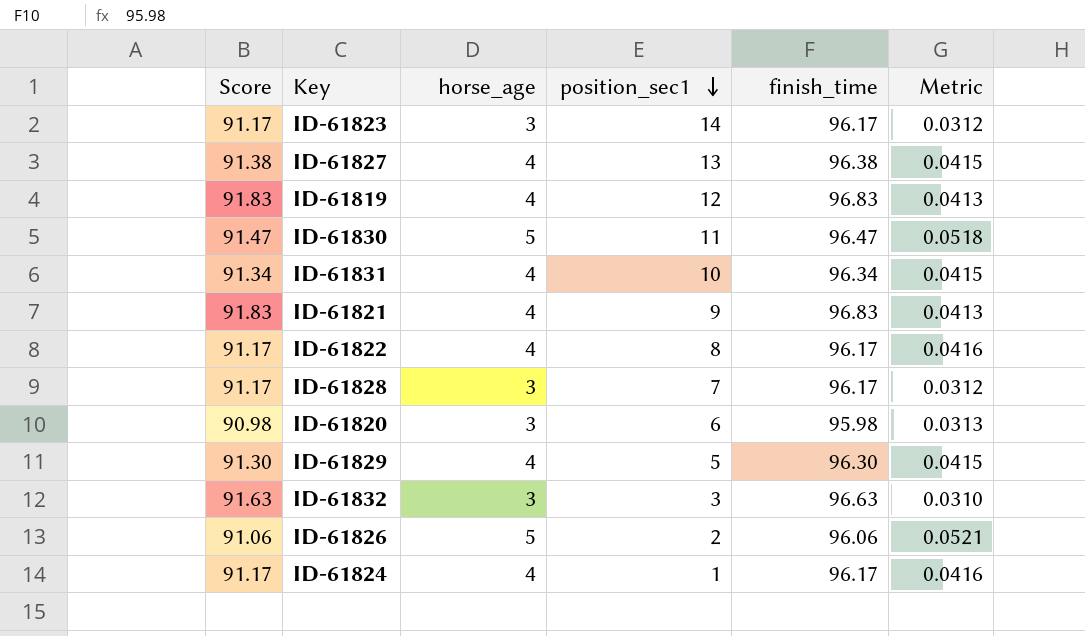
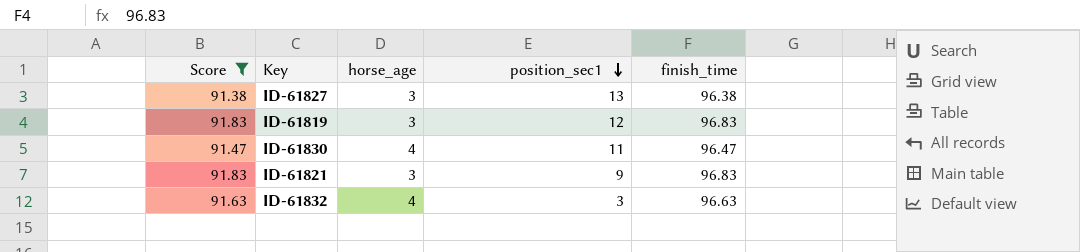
filter: none -> Score >= 91.38
column Metric | formula: [horse_age] / [finish_time] -> none
ID-61827 | horse_age: 4 -> 3
ID-61819 | horse_age: 4 -> 3
ID-61830 | horse_age: 5 -> 4
ID-61821 | horse_age: 4 -> 3
ID-61832 | horse_age: 3 -> 4

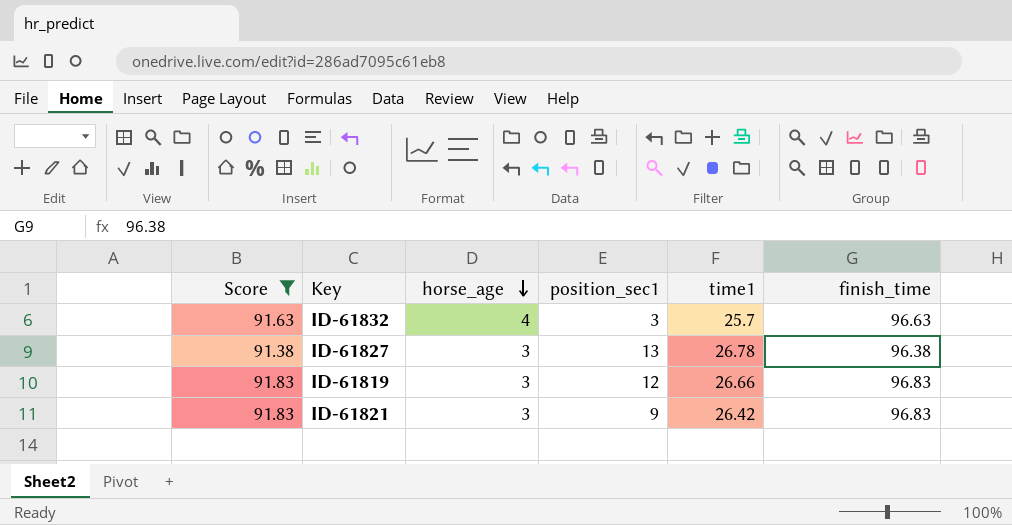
row order: position_sec1 descending -> horse_age descending
column time1 | position: none -> 5
row ID-61830: 91.47 | 4 | 11 | 96.47 -> none

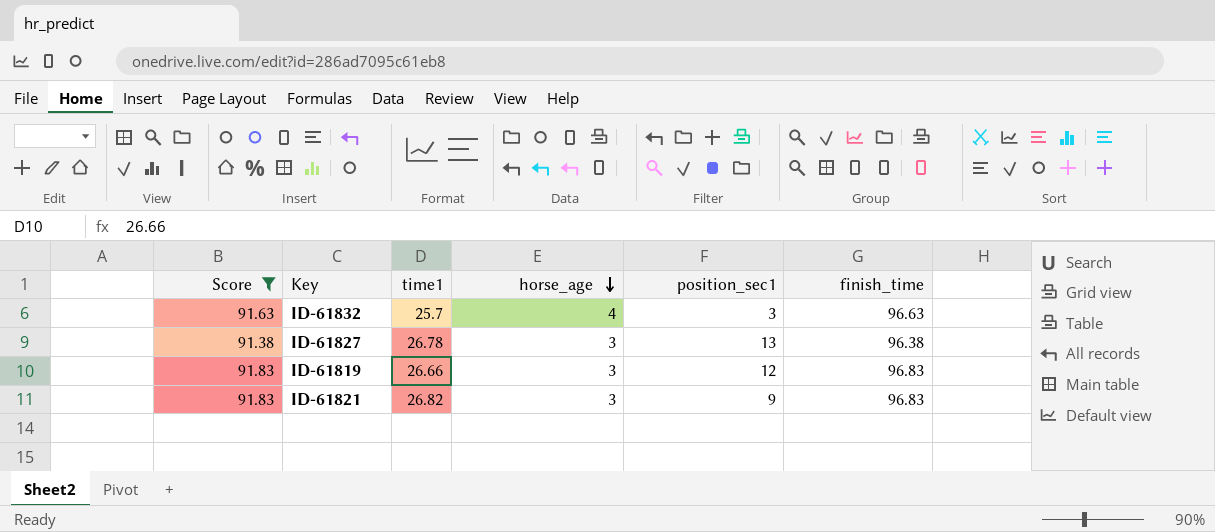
column time1 | position: 5 -> 3
ID-61821 | time1: 26.42 -> 26.82

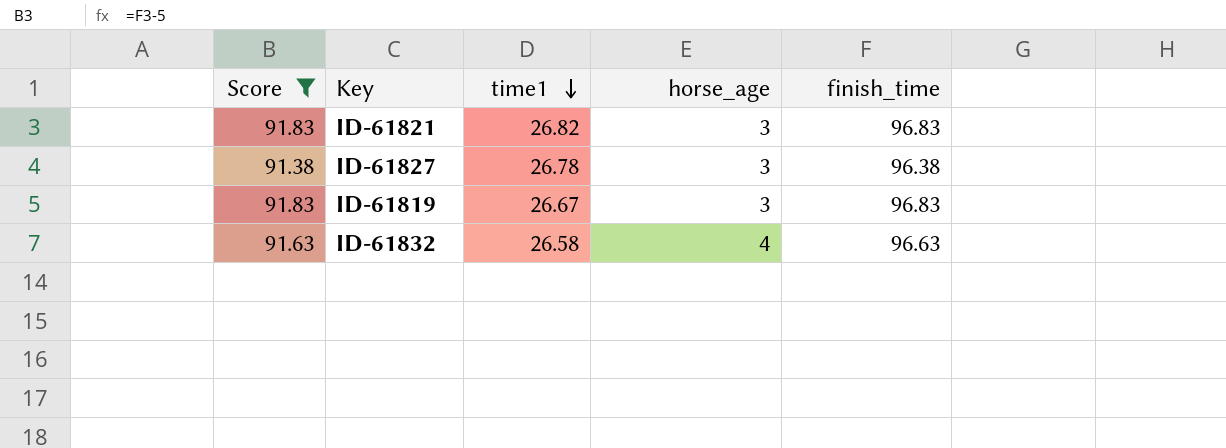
row order: horse_age descending -> time1 descending
column position_sec1 | position: 5 -> none
ID-61819 | time1: 26.66 -> 26.67
ID-61832 | time1: 25.7 -> 26.58

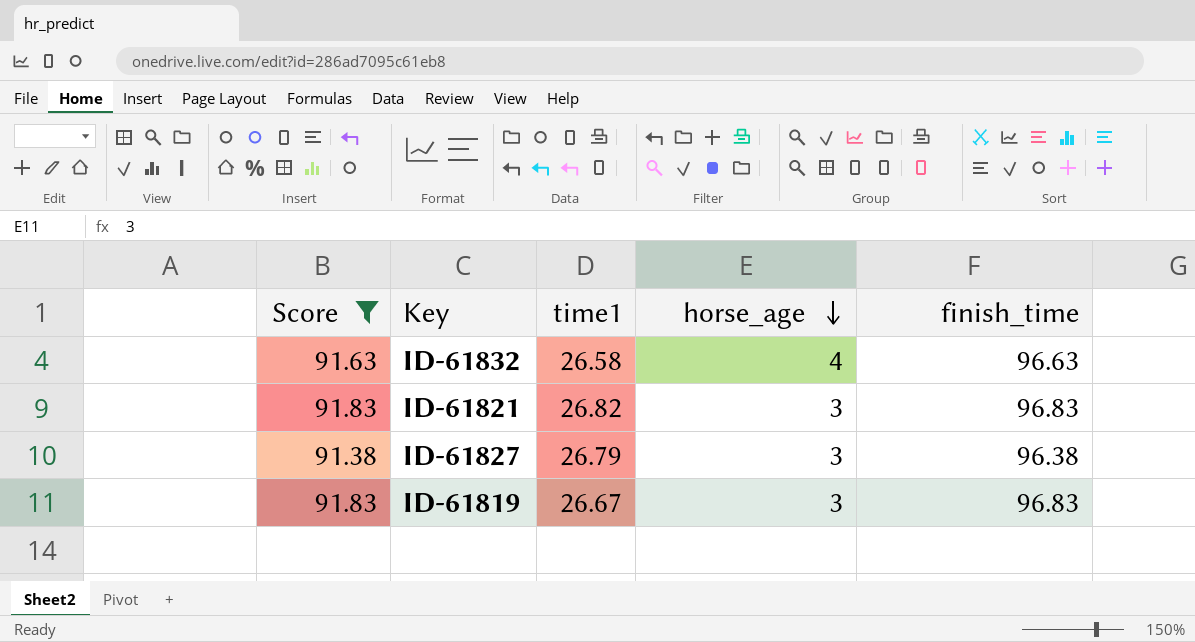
row order: time1 descending -> horse_age descending
ID-61827 | time1: 26.78 -> 26.79

